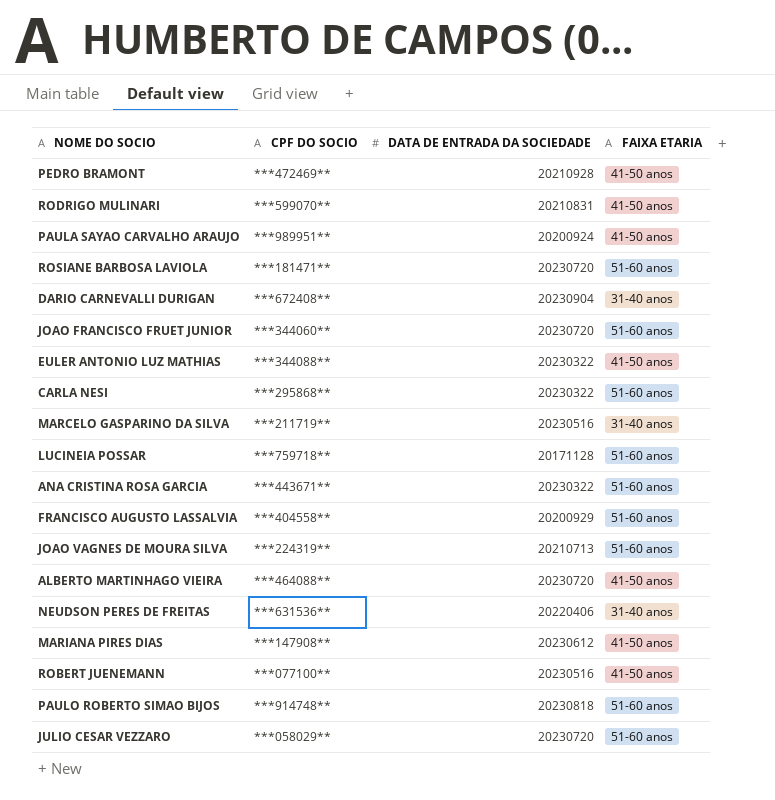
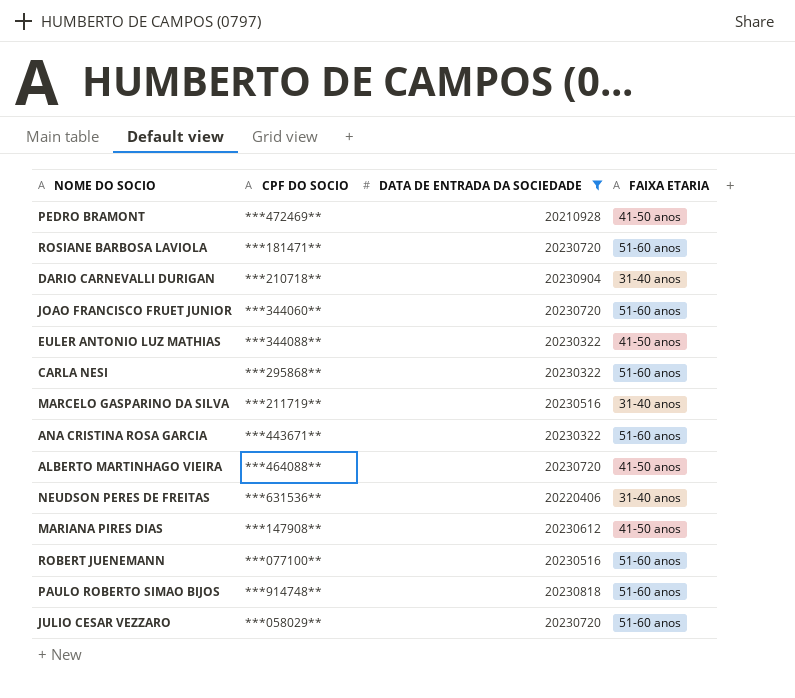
filter: none -> DATA DE ENTRADA DA SOCIEDADE >= 20210928
DARIO CARNEVALLI DURIGAN | CPF DO SOCIO: ***672408** -> ***210718**
ROBERT JUENEMANN | FAIXA ETARIA: 41-50 anos -> 51-60 anos

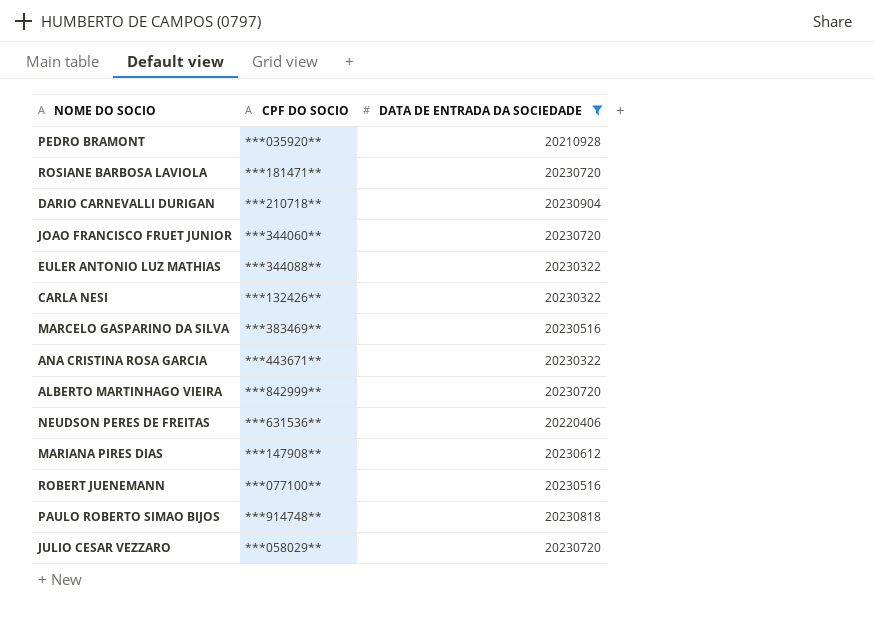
column FAIXA ETARIA | position: 4 -> none
PEDRO BRAMONT | CPF DO SOCIO: ***472469** -> ***035920**
CARLA NESI | CPF DO SOCIO: ***295868** -> ***132426**
MARCELO GASPARINO DA SILVA | CPF DO SOCIO: ***211719** -> ***383469**
ALBERTO MARTINHAGO VIEIRA | CPF DO SOCIO: ***464088** -> ***842999**

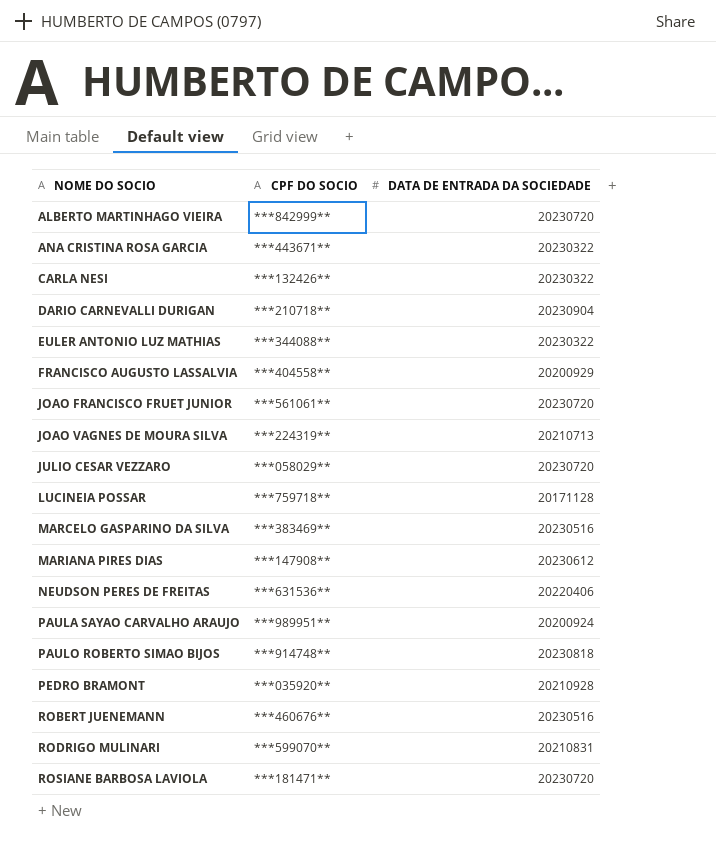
filter: DATA DE ENTRADA DA SOCIEDADE >= 20210928 -> none
row order: none -> NOME DO SOCIO ascending
JOAO FRANCISCO FRUET JUNIOR | CPF DO SOCIO: ***344060** -> ***561061**
ROBERT JUENEMANN | CPF DO SOCIO: ***077100** -> ***460676**

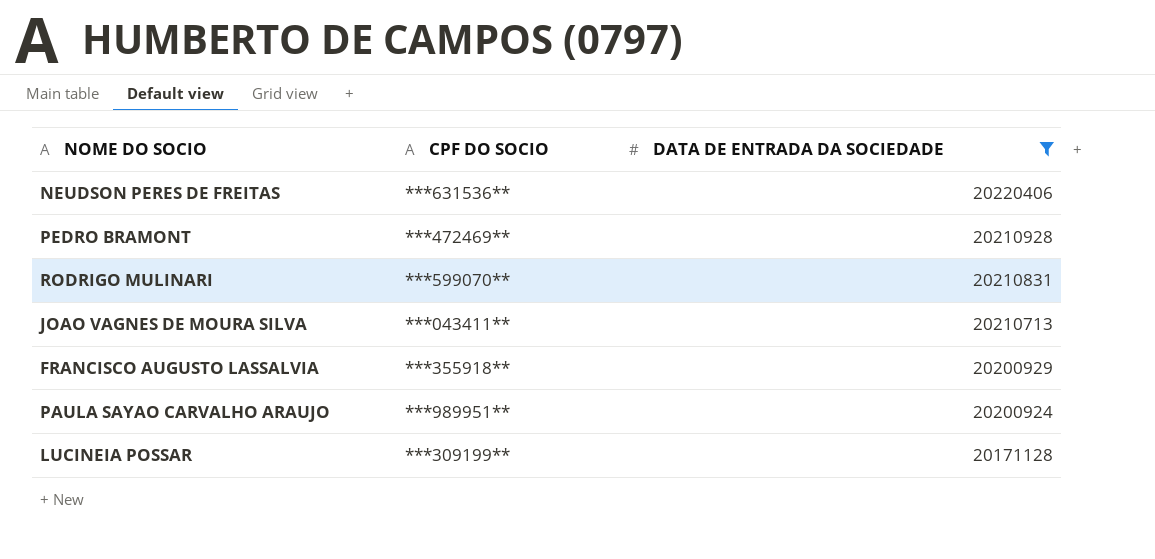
filter: none -> DATA DE ENTRADA DA SOCIEDADE <= 20220406
row order: NOME DO SOCIO ascending -> DATA DE ENTRADA DA SOCIEDADE descending
PEDRO BRAMONT | CPF DO SOCIO: ***035920** -> ***472469**
JOAO VAGNES DE MOURA SILVA | CPF DO SOCIO: ***224319** -> ***043411**
FRANCISCO AUGUSTO LASSALVIA | CPF DO SOCIO: ***404558** -> ***355918**
LUCINEIA POSSAR | CPF DO SOCIO: ***759718** -> ***309199**

